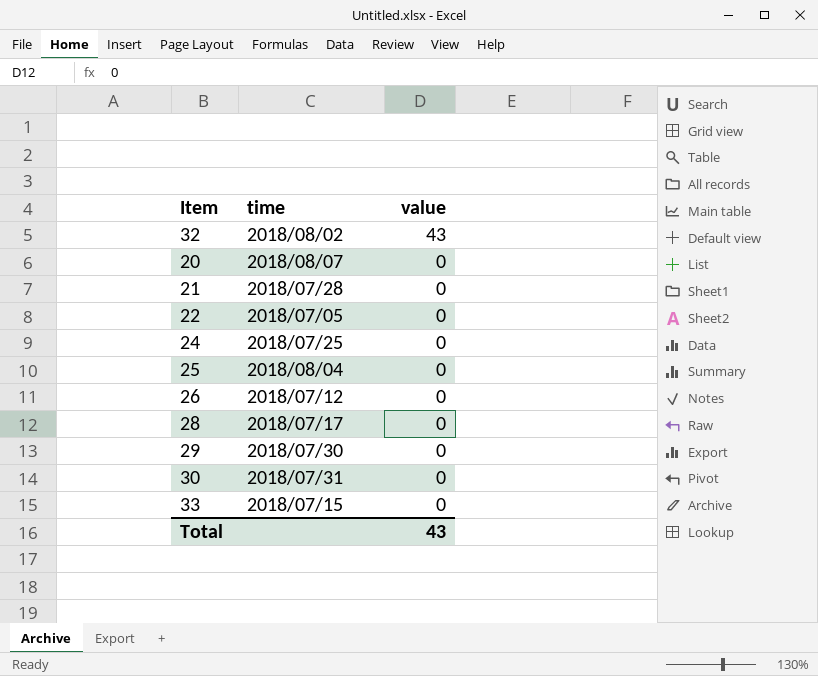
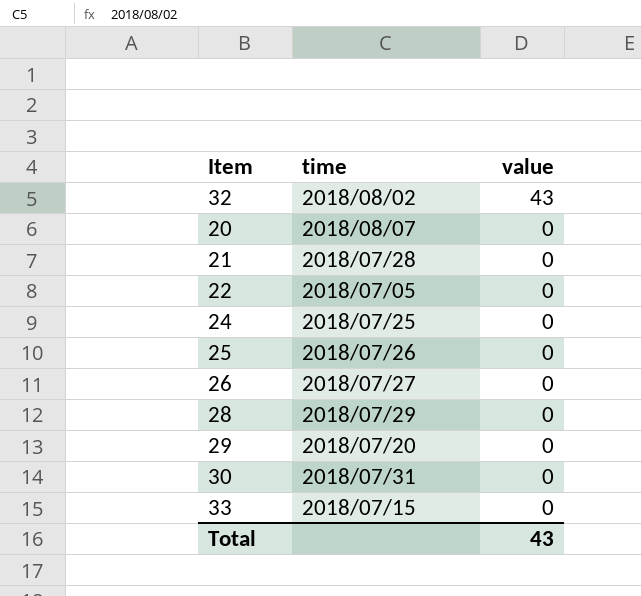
25 | time: 2018/08/04 -> 2018/07/26
26 | time: 2018/07/12 -> 2018/07/27
28 | time: 2018/07/17 -> 2018/07/29
29 | time: 2018/07/30 -> 2018/07/20

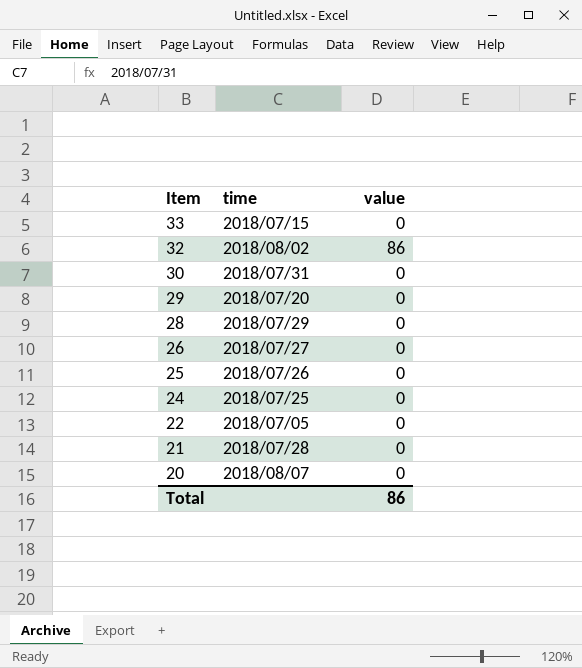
row order: value descending -> Item descending
32 | value: 43 -> 86
Total | value: 43 -> 86

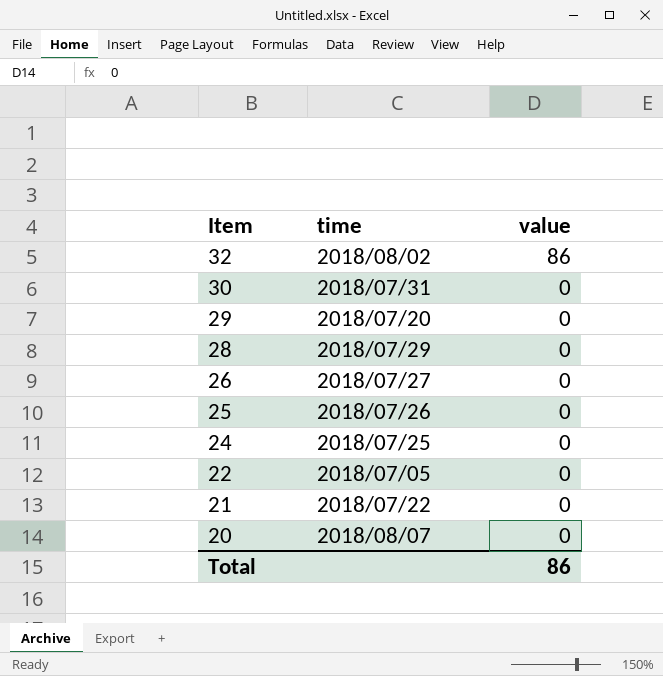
row 33: 2018/07/15 | 0 -> none
21 | time: 2018/07/28 -> 2018/07/22

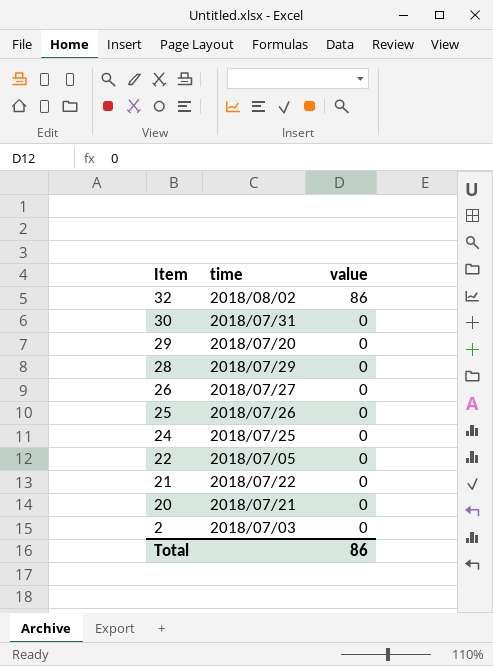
20 | time: 2018/08/07 -> 2018/07/21
row 2: none -> 2018/07/03 | 0

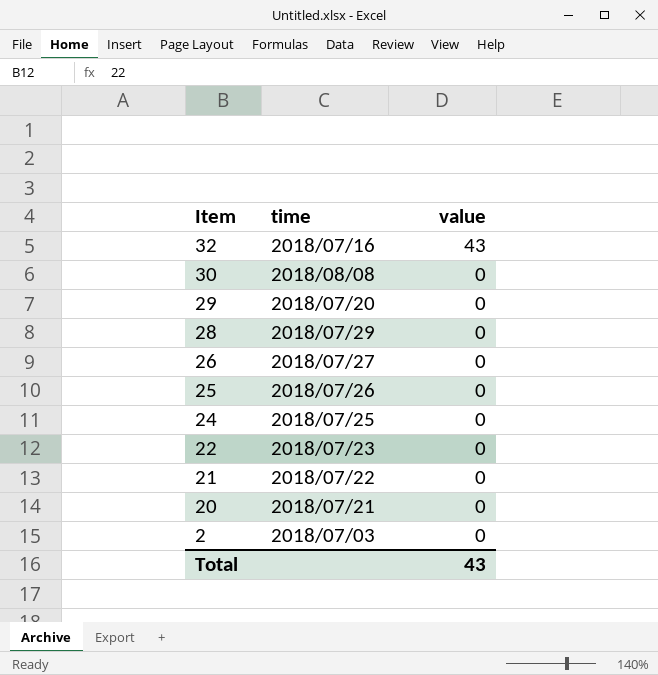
32 | time: 2018/08/02 -> 2018/07/16
32 | value: 86 -> 43
30 | time: 2018/07/31 -> 2018/08/08
22 | time: 2018/07/05 -> 2018/07/23
Total | value: 86 -> 43

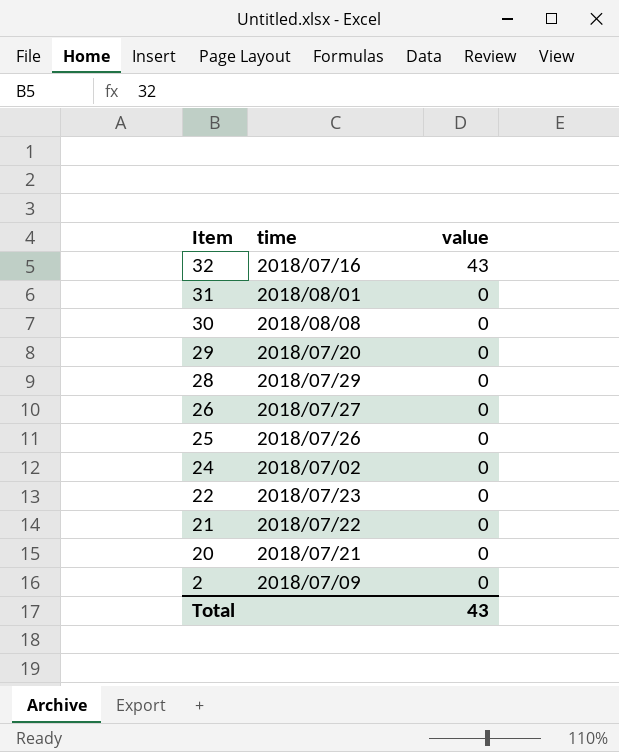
row 31: none -> 2018/08/01 | 0
24 | time: 2018/07/25 -> 2018/07/02
2 | time: 2018/07/03 -> 2018/07/09

